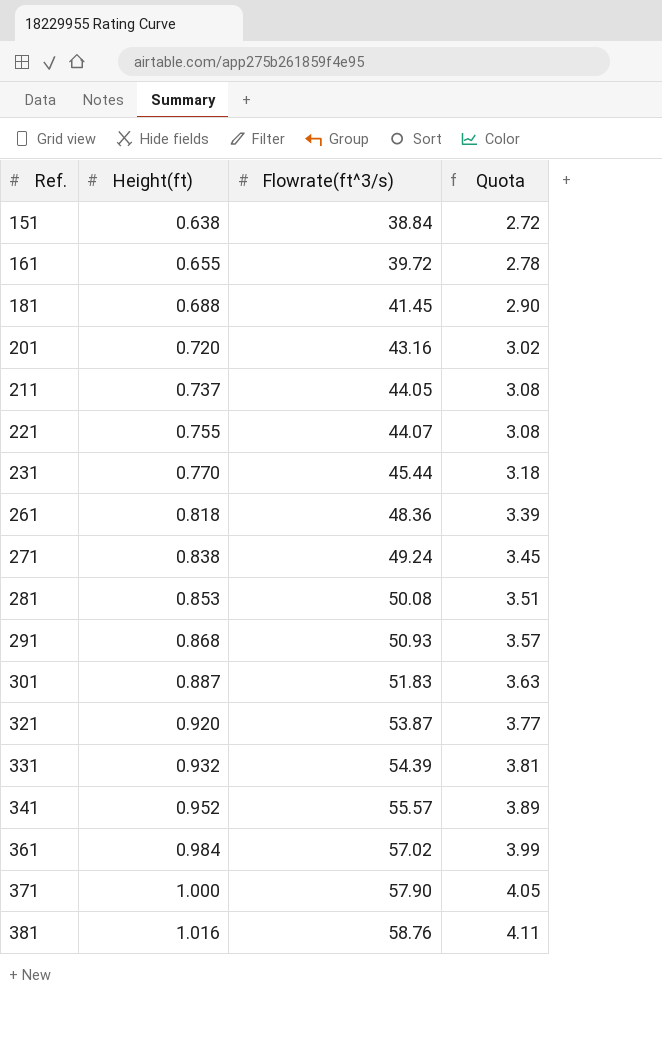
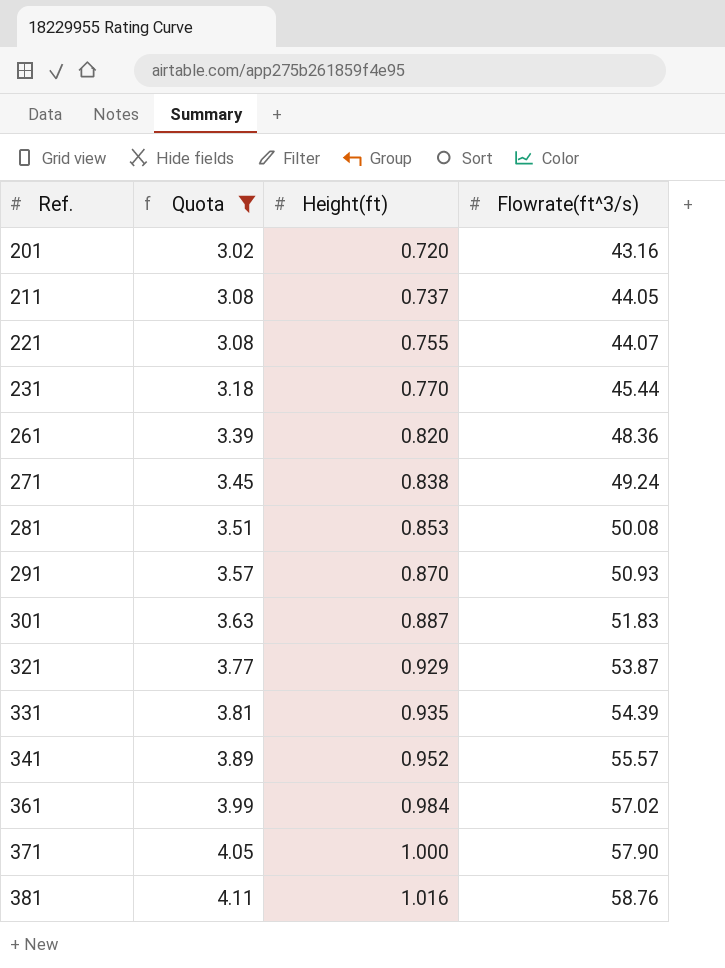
filter: none -> Quota >= 3.02
column Quota | position: 4 -> 2
261 | Height(ft): 0.818 -> 0.820
291 | Height(ft): 0.868 -> 0.870
321 | Height(ft): 0.920 -> 0.929
331 | Height(ft): 0.932 -> 0.935

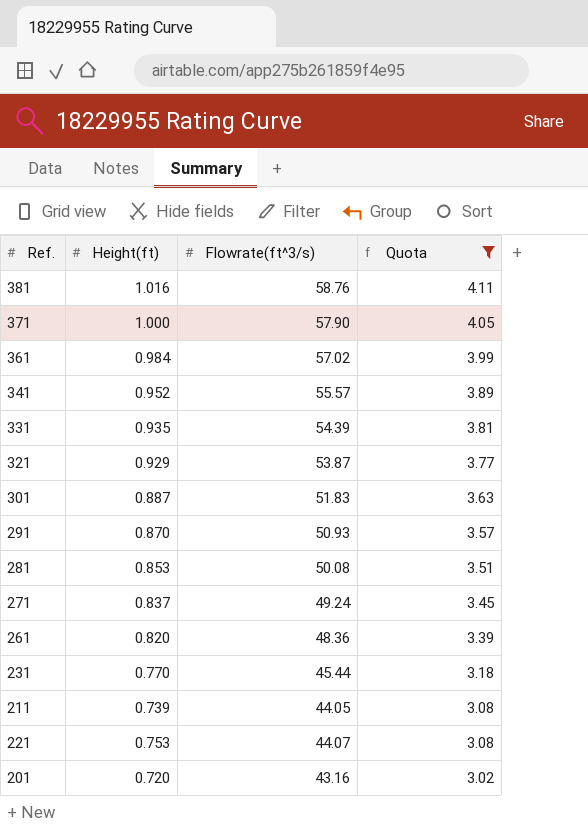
row order: Ref. ascending -> Quota descending
column Quota | position: 2 -> 4
271 | Height(ft): 0.838 -> 0.837
211 | Height(ft): 0.737 -> 0.739
221 | Height(ft): 0.755 -> 0.753

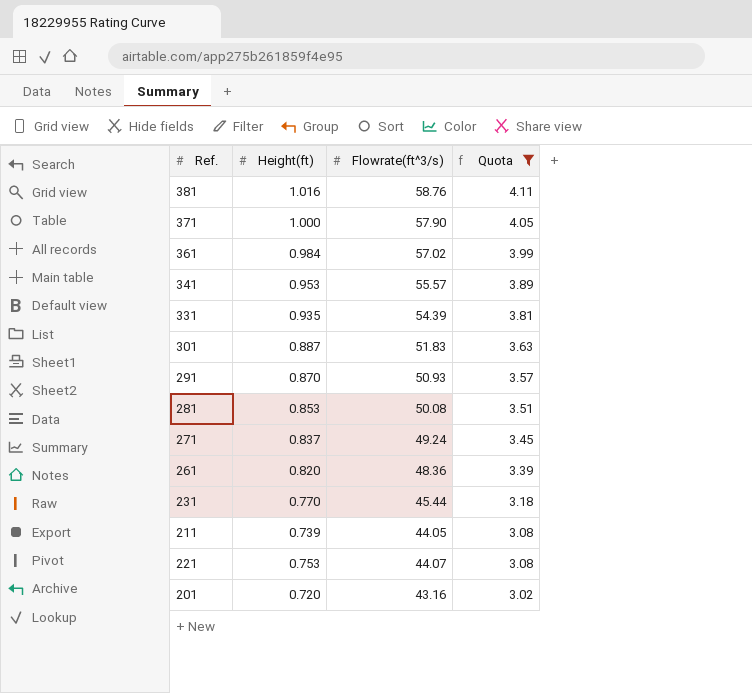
row 321: 0.929 | 53.87 | 3.77 -> none
341 | Height(ft): 0.952 -> 0.953

